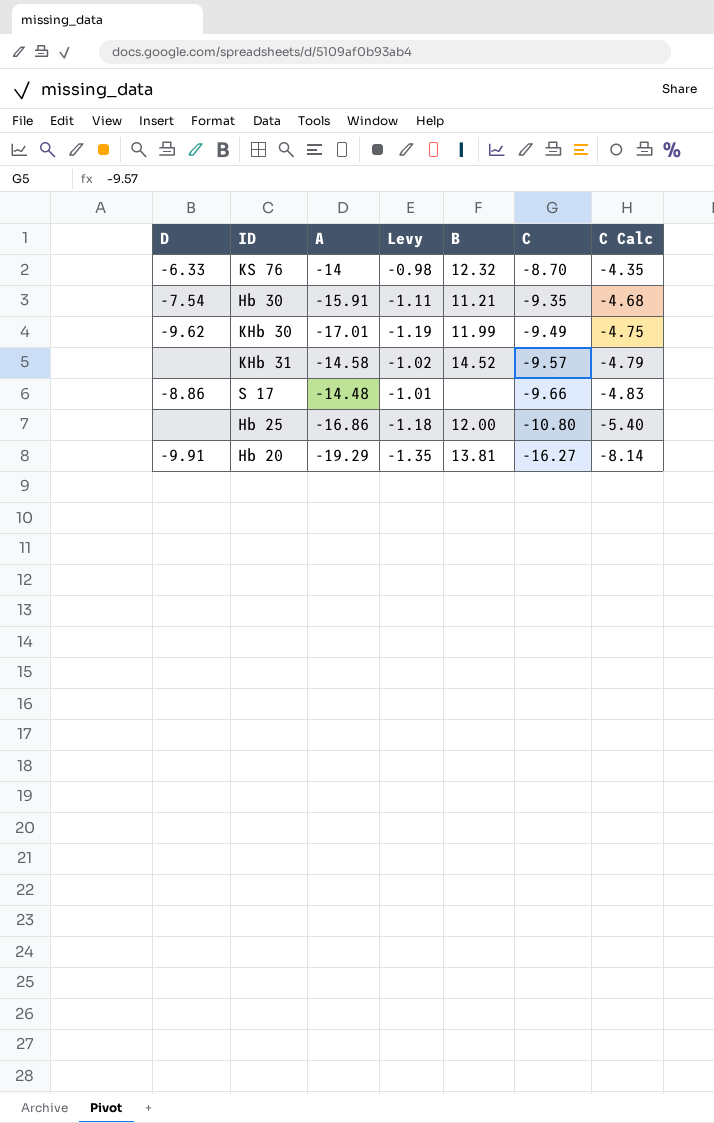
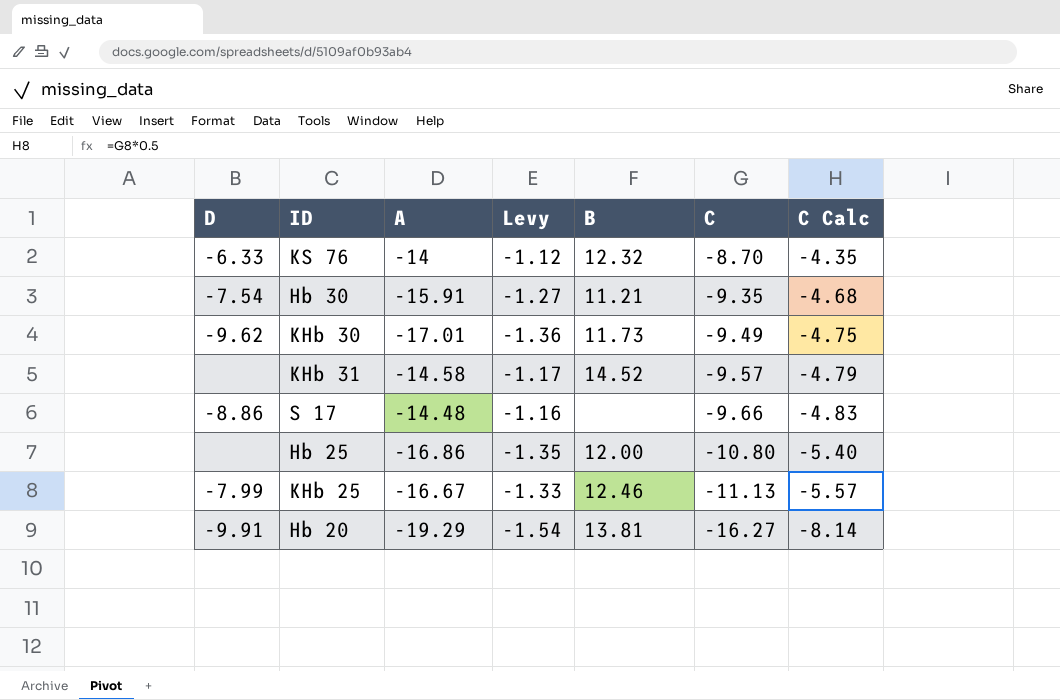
column Levy | formula: [A] * 0.07 -> [A] * 0.08
KHb 30 | B: 11.99 -> 11.73
row KHb 25: none -> -7.99 | -16.67 | -1.33 | 12.46 | -11.13 | -5.57

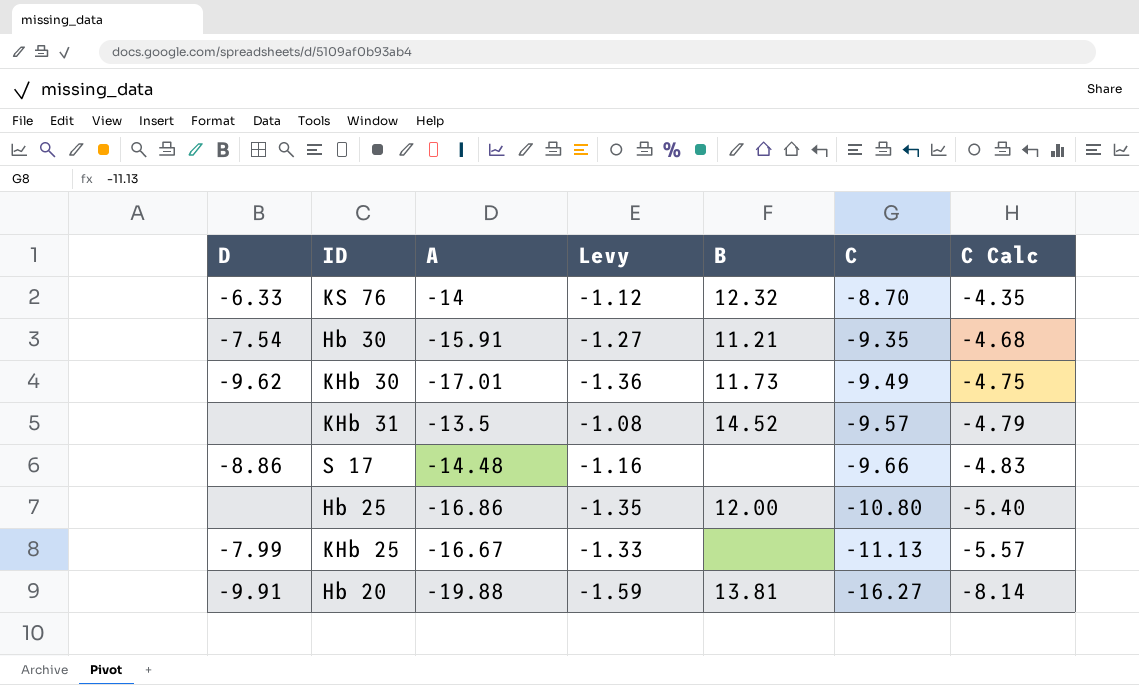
KHb 31 | A: -14.58 -> -13.5
KHb 31 | Levy: -1.17 -> -1.08
KHb 25 | B: 12.46 -> none
Hb 20 | A: -19.29 -> -19.88
Hb 20 | Levy: -1.54 -> -1.59

